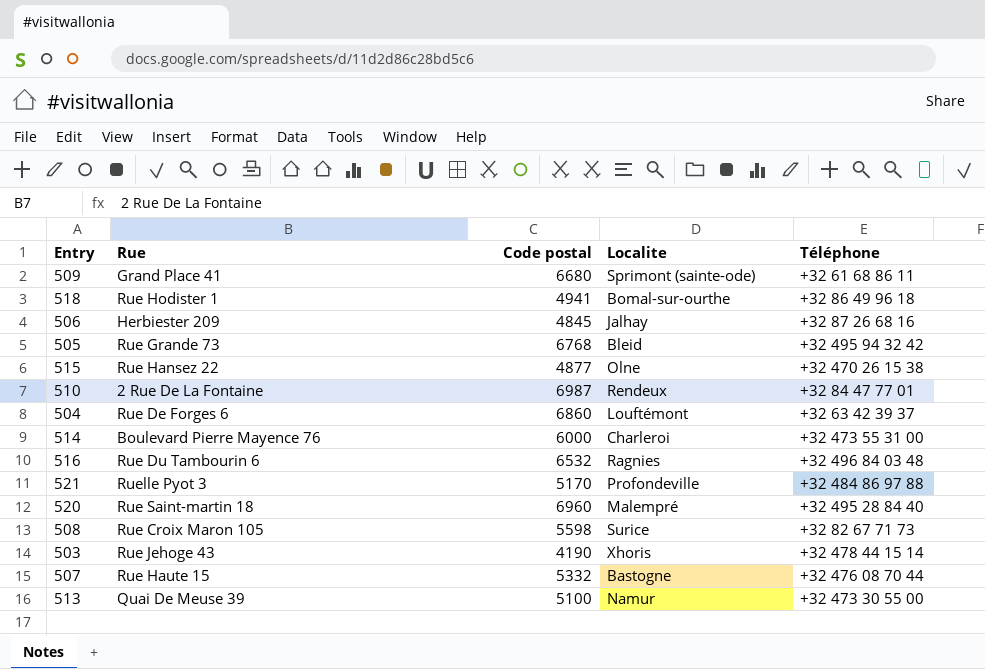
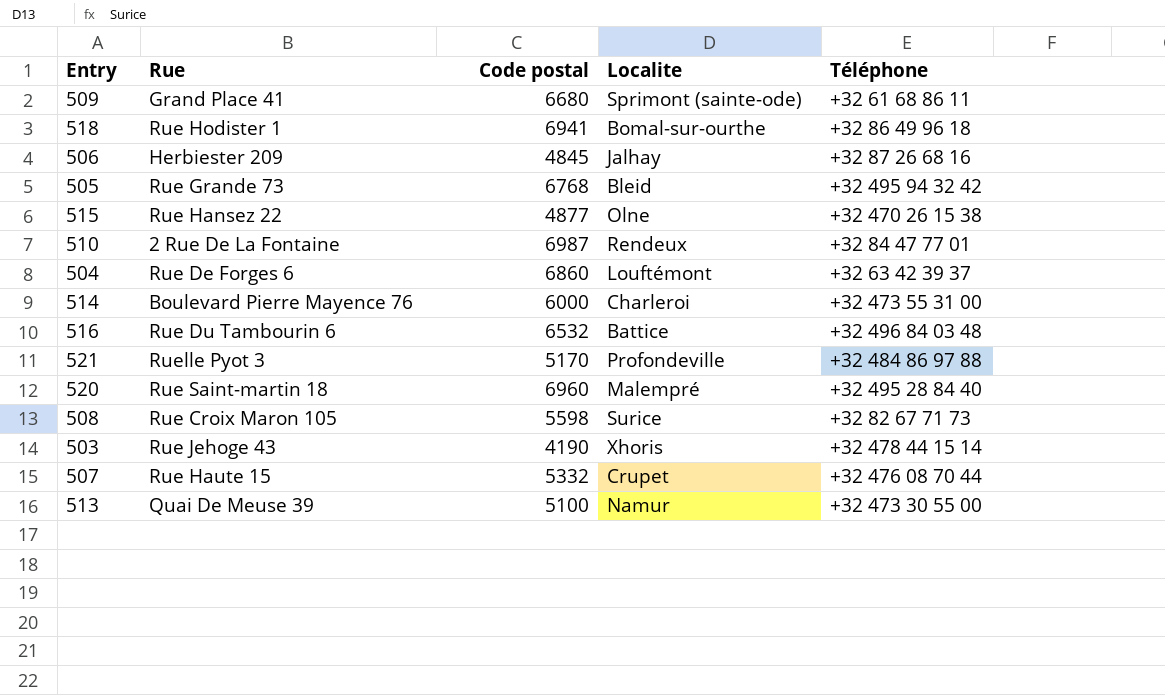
518 | Code postal: 4941 -> 6941
516 | Localite: Ragnies -> Battice
507 | Localite: Bastogne -> Crupet

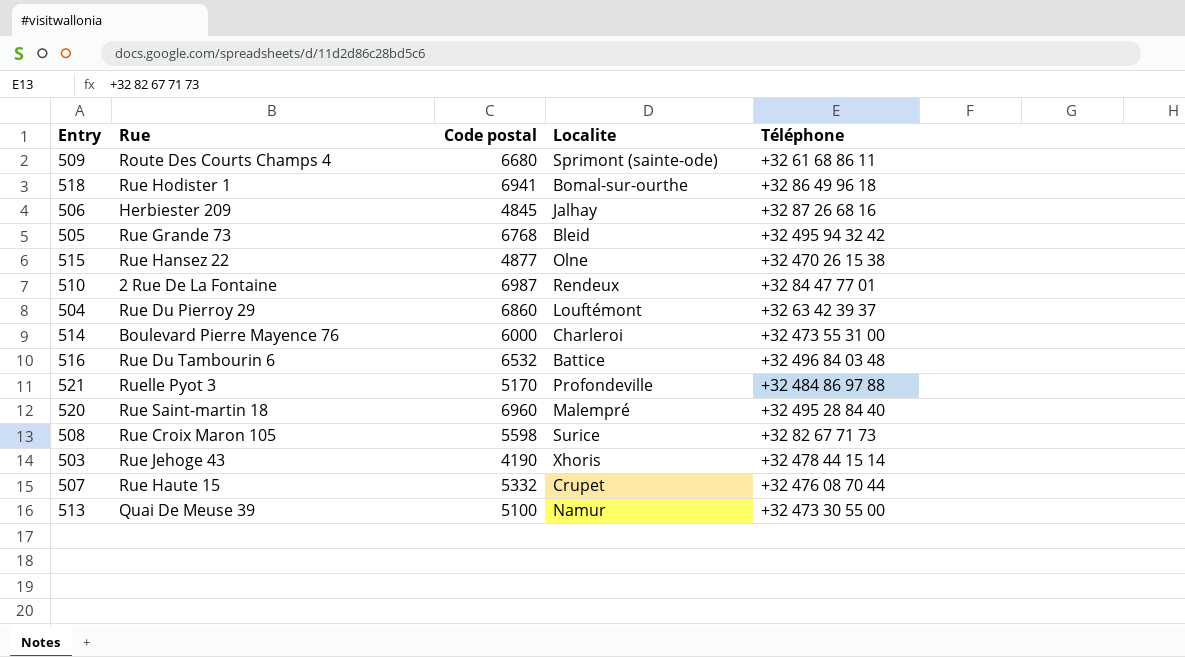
509 | Rue: Grand Place 41 -> Route Des Courts Champs 4
504 | Rue: Rue De Forges 6 -> Rue Du Pierroy 29

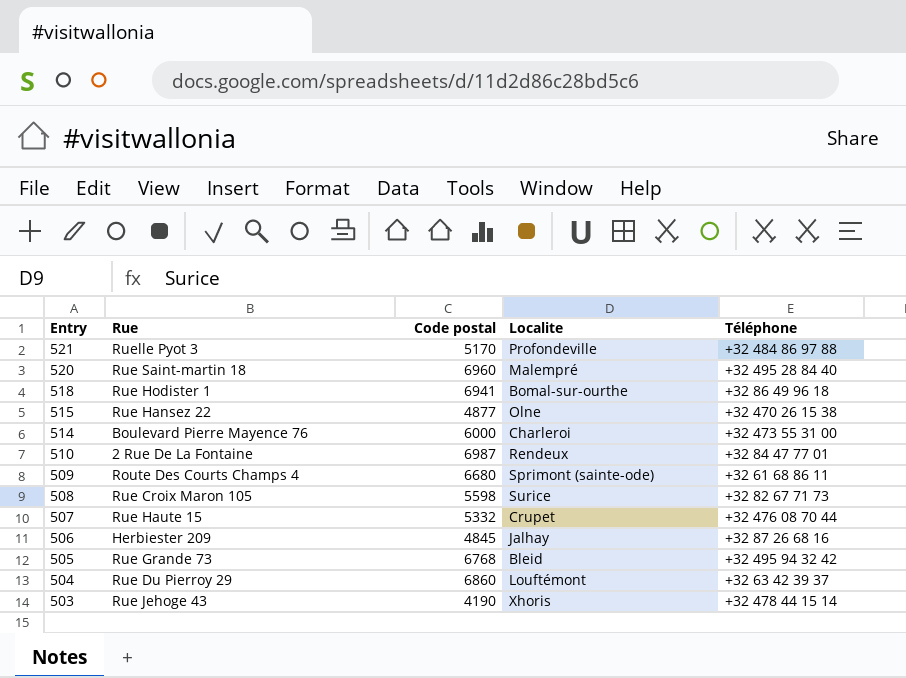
row order: none -> Entry descending
row 516: Rue Du Tambourin 6 | 6532 | Battice | +32 496 84 03 48 -> none
row 513: Quai De Meuse 39 | 5100 | Namur | +32 473 30 55 00 -> none

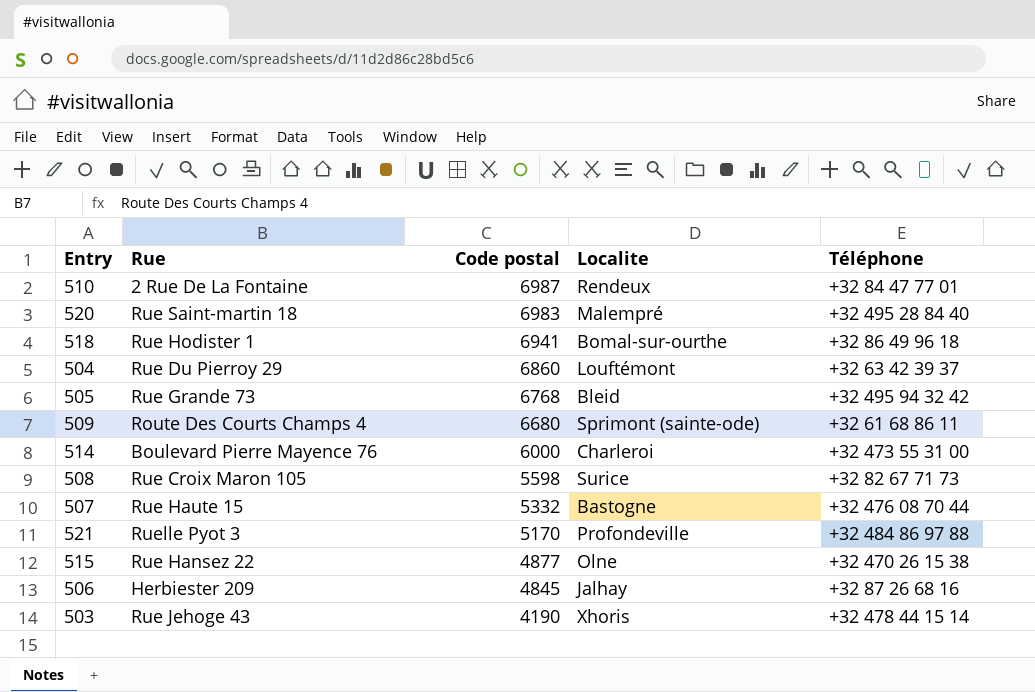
row order: Entry descending -> Code postal descending
520 | Code postal: 6960 -> 6983
507 | Localite: Crupet -> Bastogne

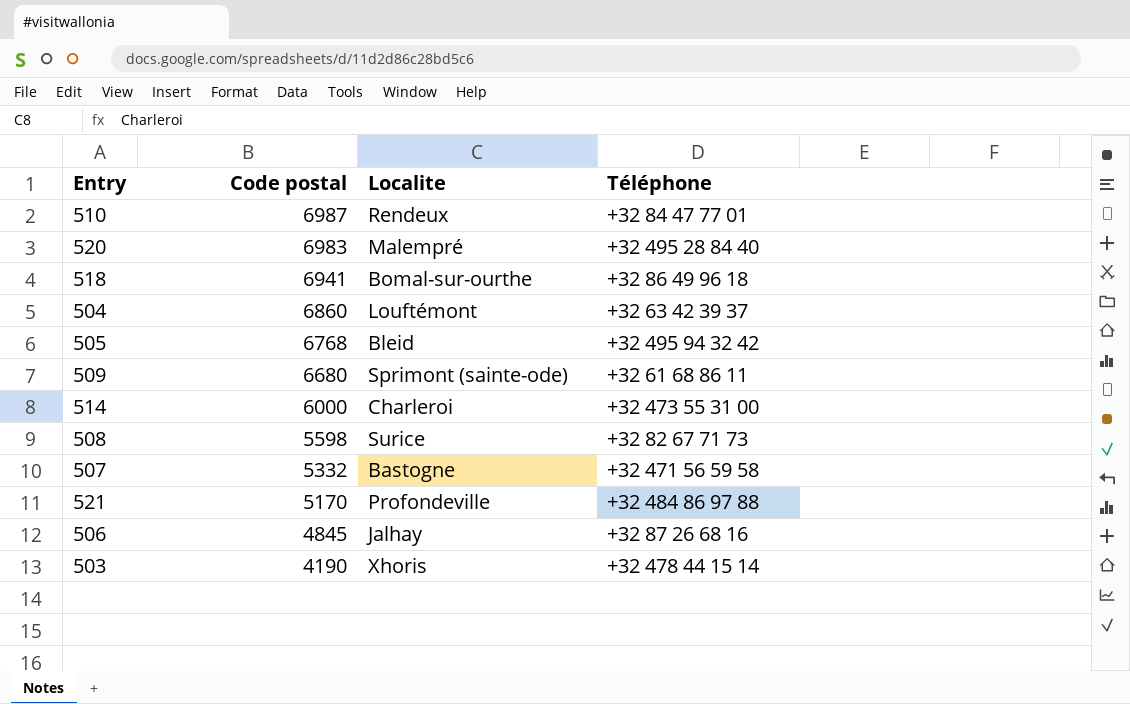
column Rue | position: 2 -> none
row 515: Rue Hansez 22 | 4877 | Olne | +32 470 26 15 38 -> none
507 | Téléphone: +32 476 08 70 44 -> +32 471 56 59 58

